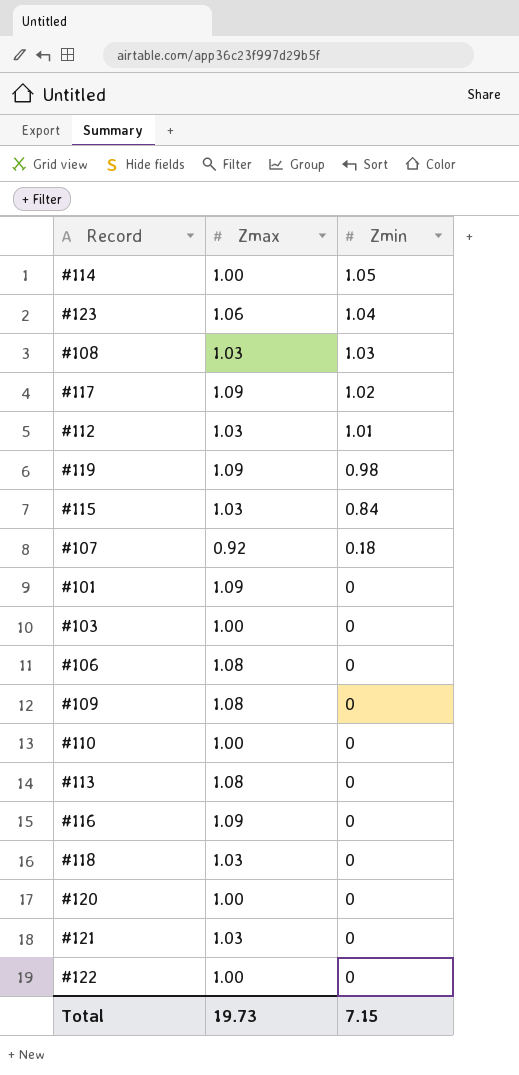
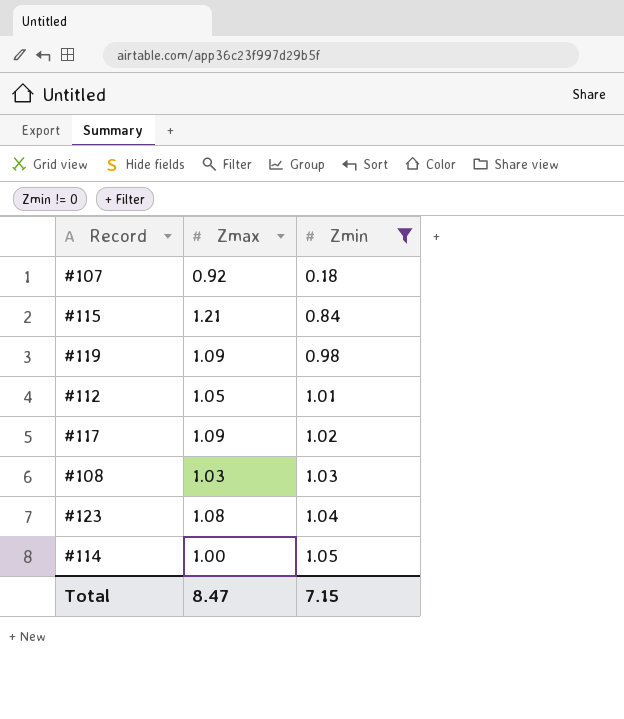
filter: none -> Zmin != 0
row order: Zmin descending -> Zmin ascending
#115 | Zmax: 1.03 -> 1.21
#112 | Zmax: 1.03 -> 1.05
#123 | Zmax: 1.06 -> 1.08
Total | Zmax: 19.73 -> 8.47

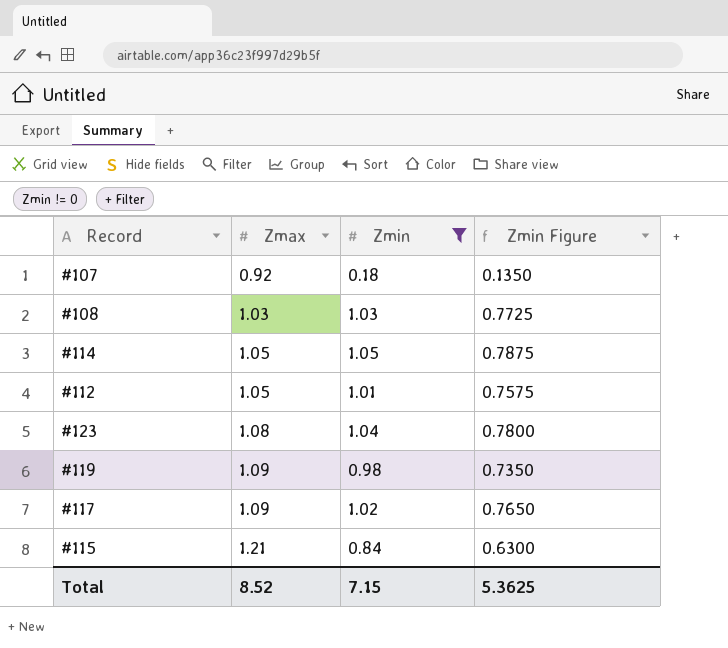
row order: Zmin ascending -> Zmax ascending
column Zmin Figure | formula: none -> [Zmin] * 0.75
#114 | Zmax: 1.00 -> 1.05
Total | Zmax: 8.47 -> 8.52

